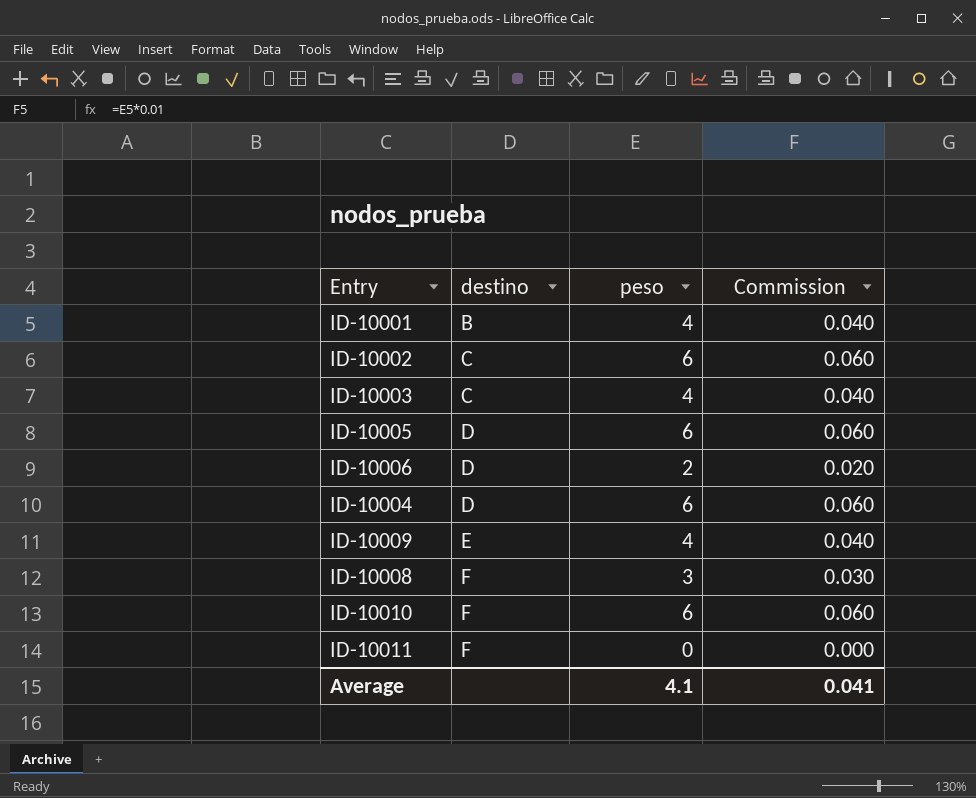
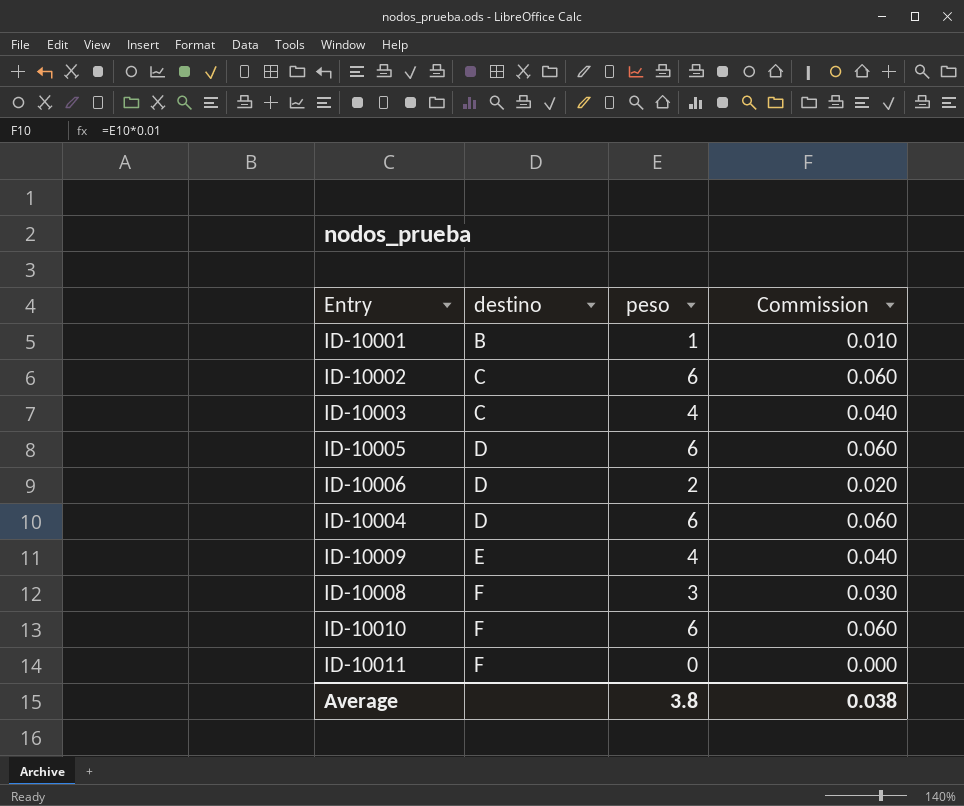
ID-10001 | peso: 4 -> 1
ID-10001 | Commission: 0.040 -> 0.010
Average | peso: 4.1 -> 3.8
Average | Commission: 0.041 -> 0.038

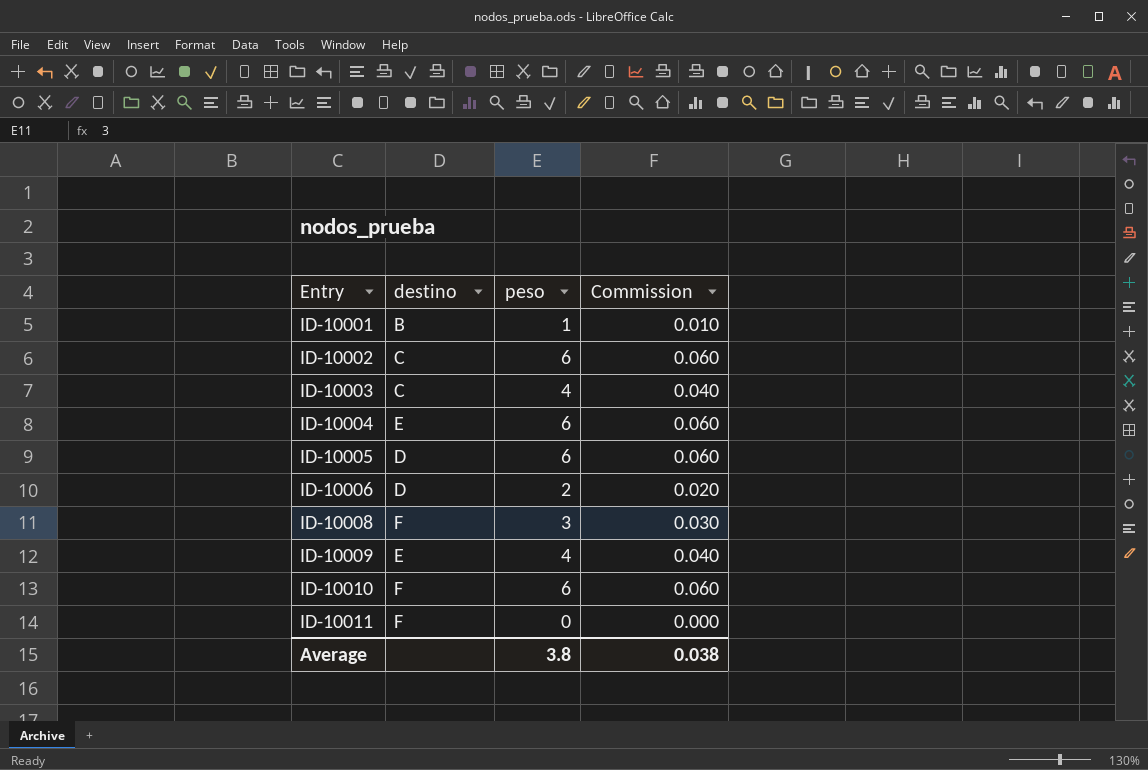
row order: destino ascending -> Entry ascending
ID-10004 | destino: D -> E

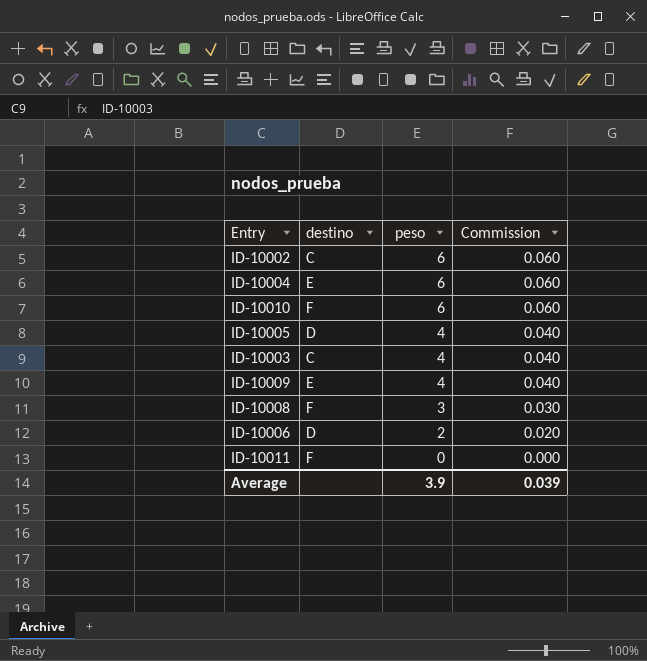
row order: Entry ascending -> peso descending
row ID-10001: B | 1 | 0.010 -> none
ID-10005 | peso: 6 -> 4
ID-10005 | Commission: 0.060 -> 0.040
Average | peso: 3.8 -> 3.9
Average | Commission: 0.038 -> 0.039

